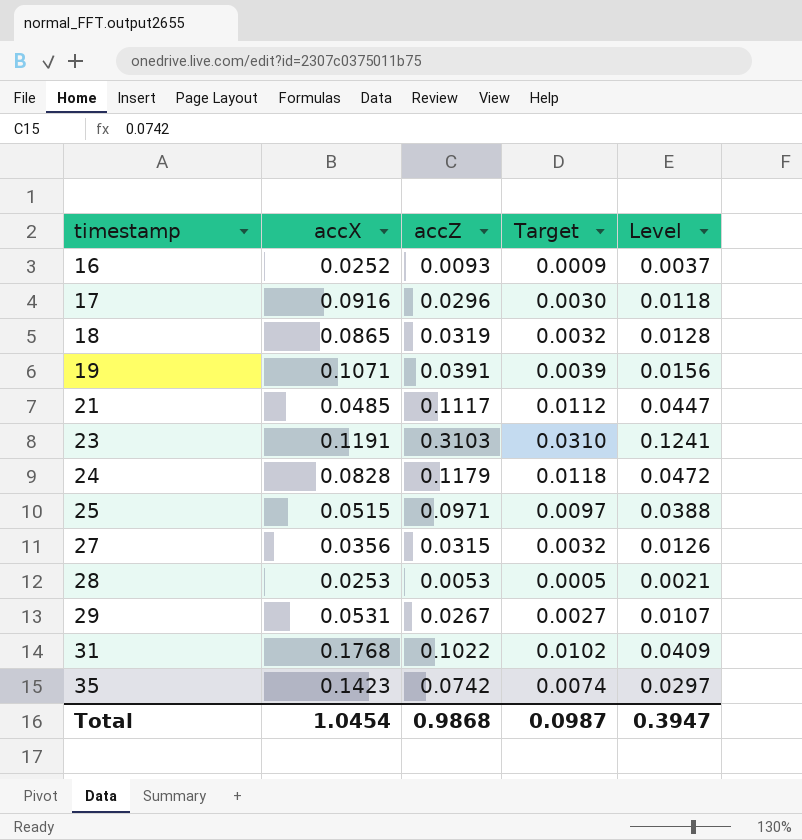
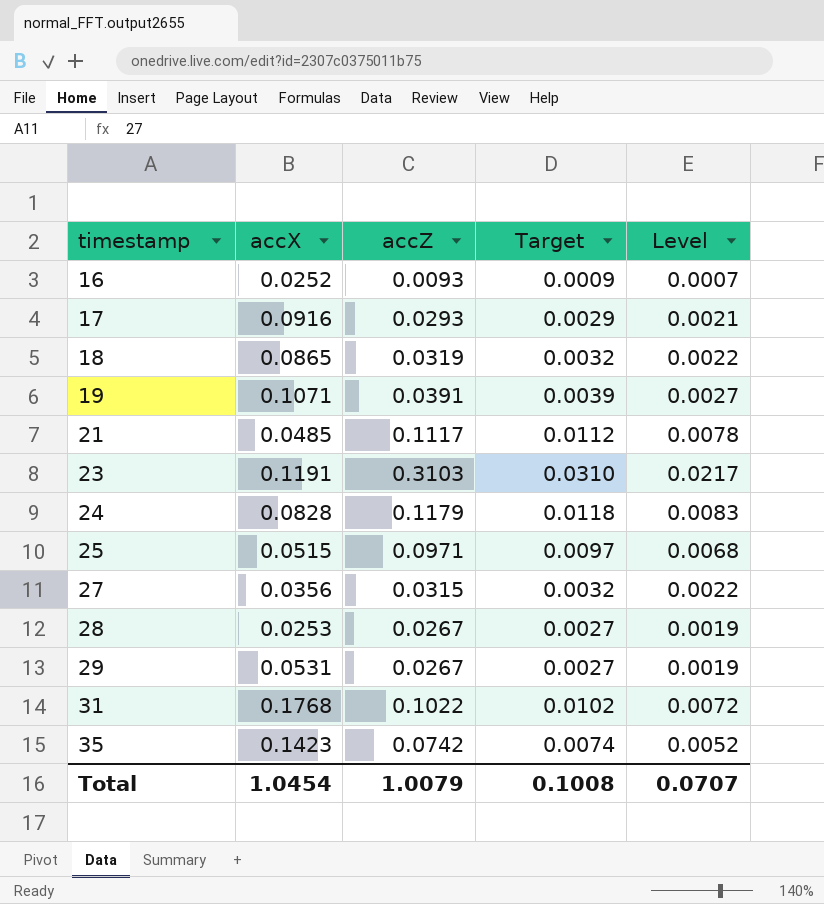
column Level | formula: [accZ] * 0.4 -> [accZ] * 0.07
17 | accZ: 0.0296 -> 0.0293
17 | Target: 0.0030 -> 0.0029
28 | accZ: 0.0053 -> 0.0267
28 | Target: 0.0005 -> 0.0027
Total | accZ: 0.9868 -> 1.0079
Total | Target: 0.0987 -> 0.1008
Total | Level: 0.3947 -> 0.0707

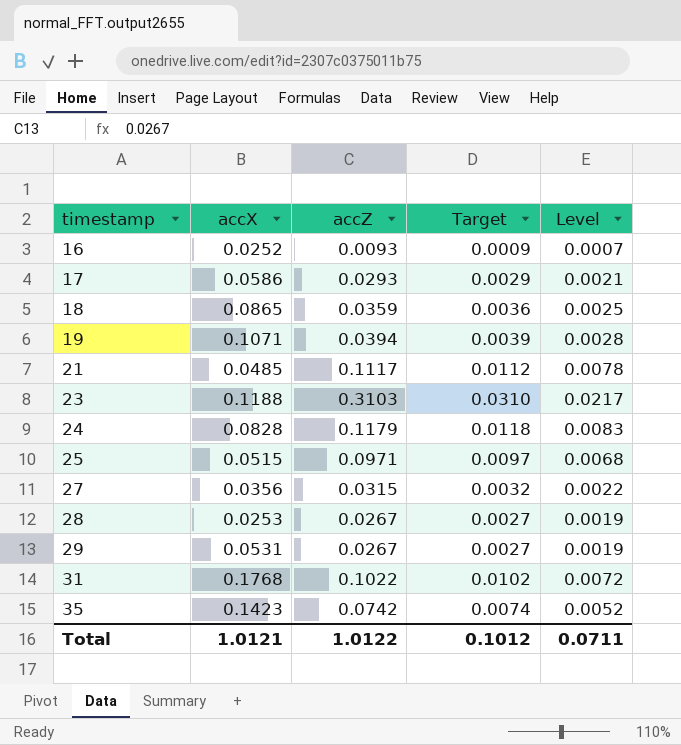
17 | accX: 0.0916 -> 0.0586
18 | accZ: 0.0319 -> 0.0359
18 | Target: 0.0032 -> 0.0036
18 | Level: 0.0022 -> 0.0025
19 | accZ: 0.0391 -> 0.0394
19 | Level: 0.0027 -> 0.0028
23 | accX: 0.1191 -> 0.1188
Total | accX: 1.0454 -> 1.0121
Total | accZ: 1.0079 -> 1.0122
Total | Target: 0.1008 -> 0.1012
Total | Level: 0.0707 -> 0.0711

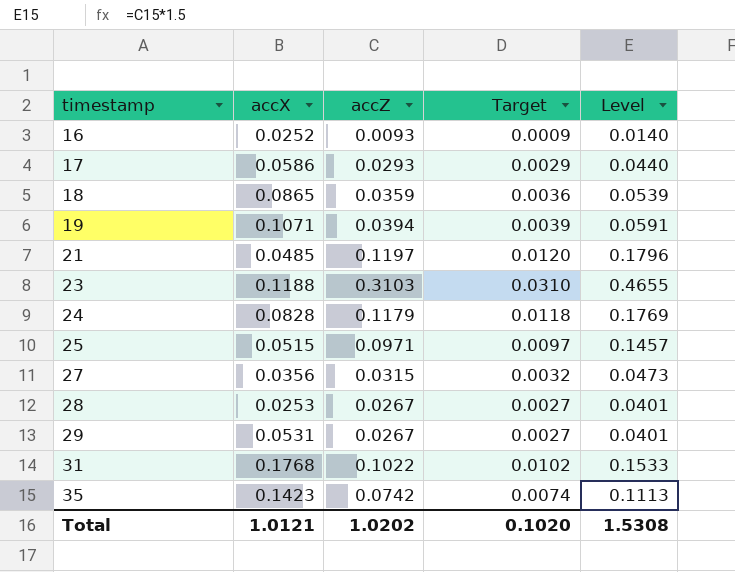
column Level | formula: [accZ] * 0.07 -> [accZ] * 1.5
21 | accZ: 0.1117 -> 0.1197
21 | Target: 0.0112 -> 0.0120
Total | accZ: 1.0122 -> 1.0202
Total | Target: 0.1012 -> 0.1020
Total | Level: 0.0711 -> 1.5308

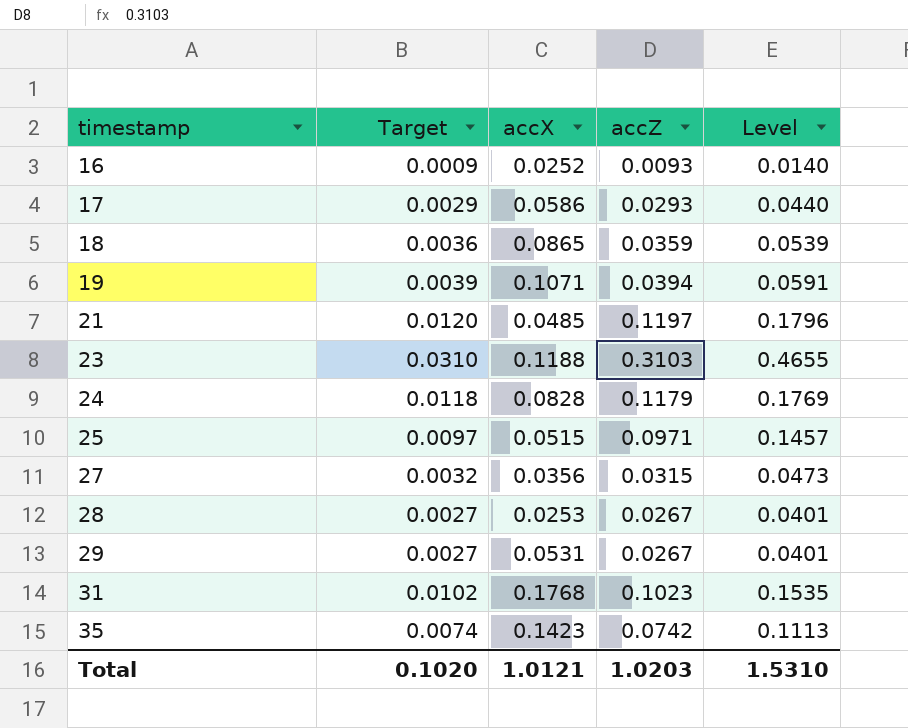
column Target | position: 4 -> 2
31 | accZ: 0.1022 -> 0.1023
31 | Level: 0.1533 -> 0.1535
Total | accZ: 1.0202 -> 1.0203
Total | Level: 1.5308 -> 1.5310

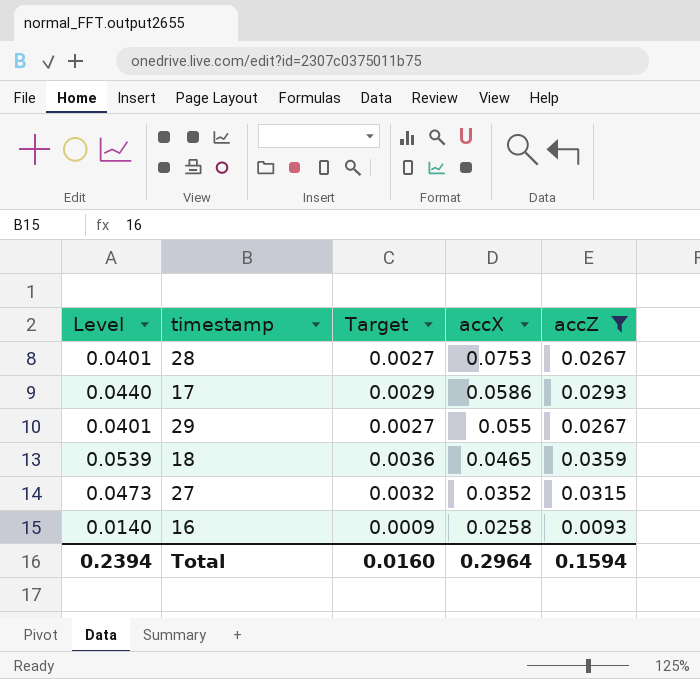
filter: none -> accZ <= 0.0359
row order: timestamp ascending -> accX descending
column Level | position: 5 -> 1
28 | accX: 0.0253 -> 0.0753
29 | accX: 0.0531 -> 0.055
18 | accX: 0.0865 -> 0.0465
27 | accX: 0.0356 -> 0.0352
16 | accX: 0.0252 -> 0.0258
Total | Level: 1.5310 -> 0.2394
Total | Target: 0.1020 -> 0.0160
Total | accX: 1.0121 -> 0.2964
Total | accZ: 1.0203 -> 0.1594

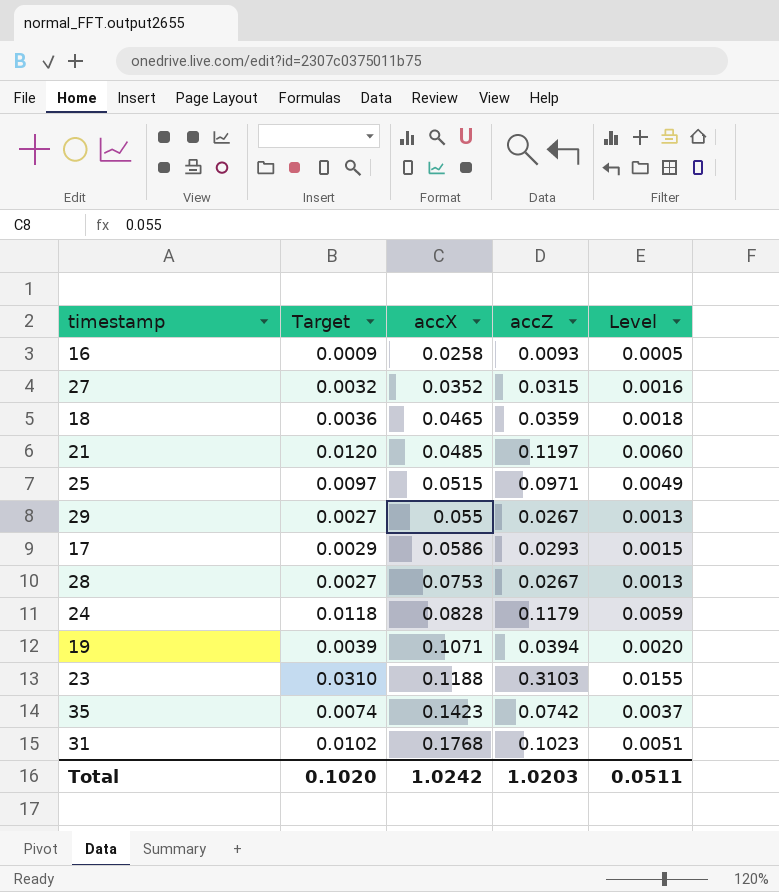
filter: accZ <= 0.0359 -> none
row order: accX descending -> accX ascending
column Level | formula: [accZ] * 1.5 -> [accZ] * 0.05
column Level | position: 1 -> 5
Total | Target: 0.0160 -> 0.1020
Total | accX: 0.2964 -> 1.0242
Total | accZ: 0.1594 -> 1.0203
Total | Level: 0.2394 -> 0.0511

